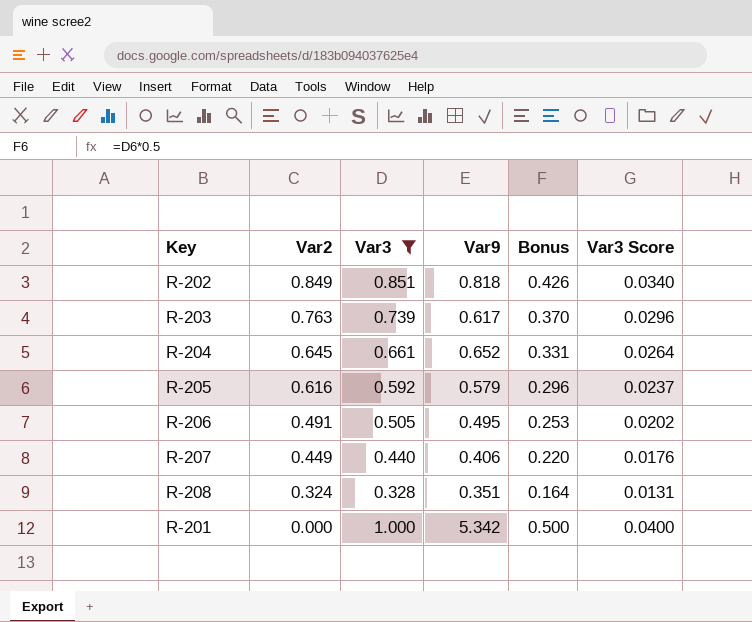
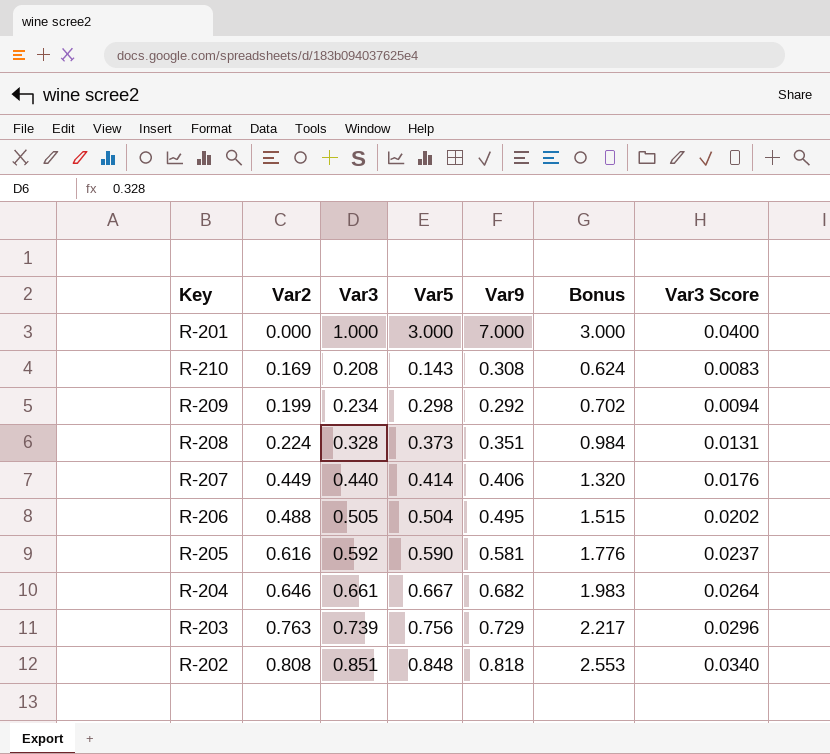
filter: Var3 >= 0.328 -> none
row order: Var2 descending -> Var2 ascending
column Var5 | position: none -> 4
column Bonus | formula: [Var3] * 0.5 -> [Var3] * 3
R-201 | Var9: 5.342 -> 7.000
R-208 | Var2: 0.324 -> 0.224
R-206 | Var2: 0.491 -> 0.488
R-205 | Var9: 0.579 -> 0.581
R-204 | Var2: 0.645 -> 0.646
R-204 | Var9: 0.652 -> 0.682
R-203 | Var9: 0.617 -> 0.729
R-202 | Var2: 0.849 -> 0.808

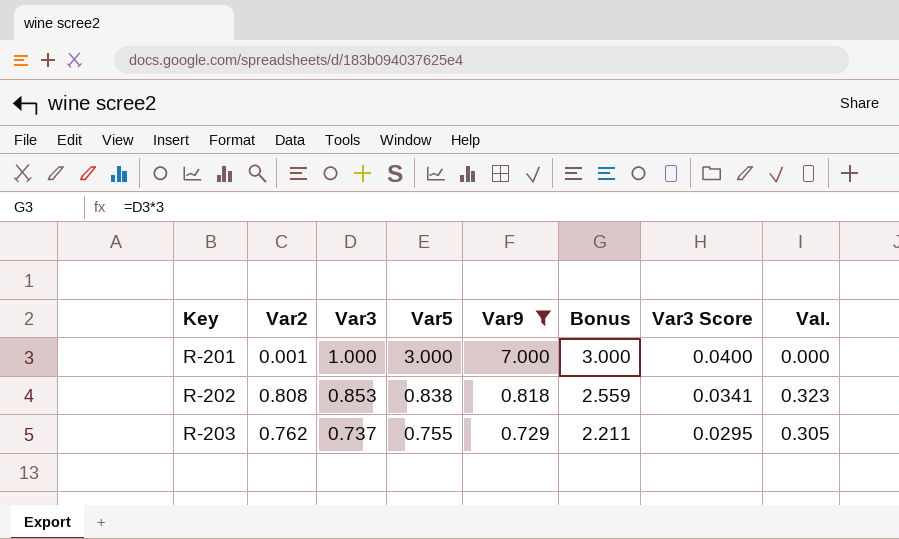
filter: none -> Var9 >= 0.729
row order: Var2 ascending -> Key ascending
column Val. | formula: none -> [Var2] * 0.4
R-201 | Var2: 0.000 -> 0.001
R-202 | Var3: 0.851 -> 0.853
R-202 | Var5: 0.848 -> 0.838
R-202 | Bonus: 2.553 -> 2.559
R-202 | Var3 Score: 0.0340 -> 0.0341
R-203 | Var2: 0.763 -> 0.762
R-203 | Var3: 0.739 -> 0.737
R-203 | Var5: 0.756 -> 0.755
R-203 | Bonus: 2.217 -> 2.211
R-203 | Var3 Score: 0.0296 -> 0.0295

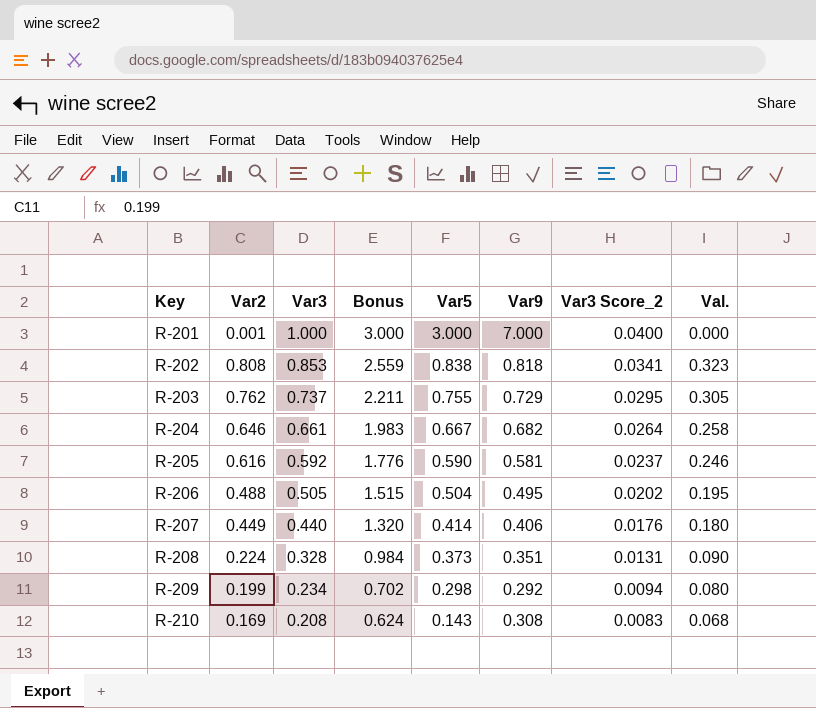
filter: Var9 >= 0.729 -> none
column Bonus | position: 6 -> 4
column name: Var3 Score -> Var3 Score_2

